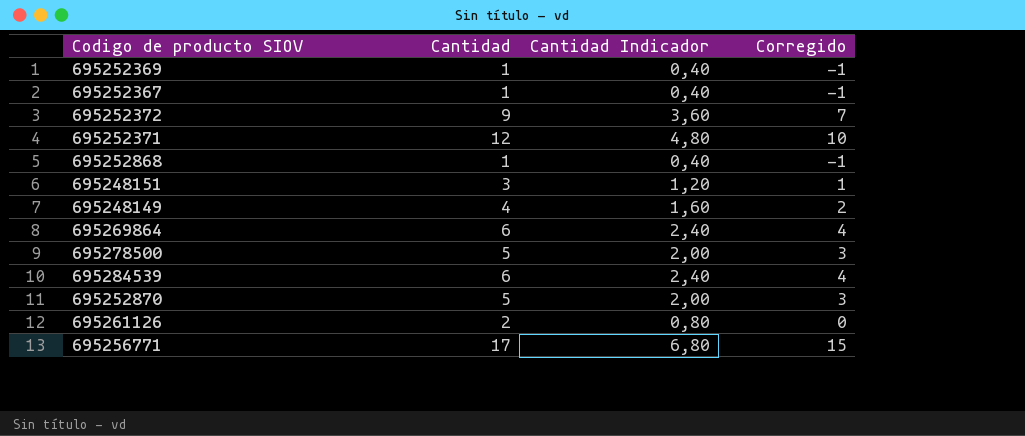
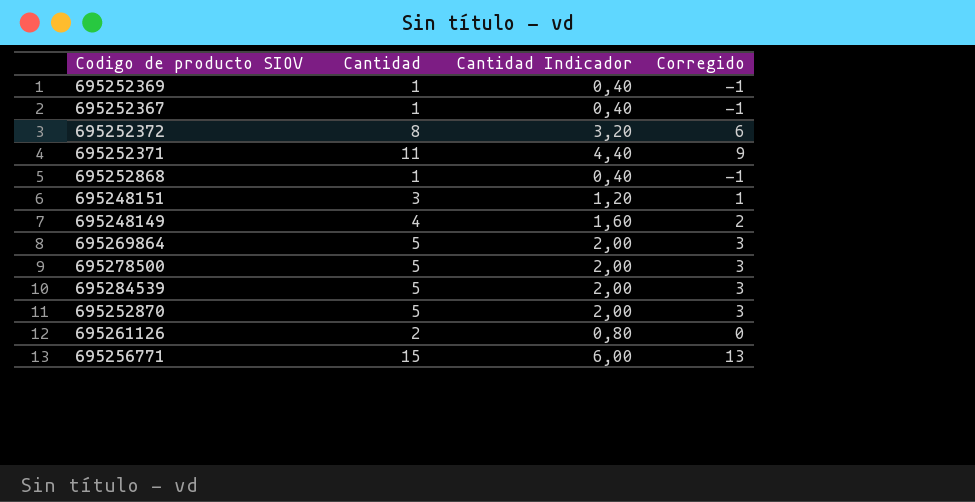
695252372 | Cantidad: 9 -> 8
695252372 | Cantidad Indicador: 3,60 -> 3,20
695252372 | Corregido: 7 -> 6
695252371 | Cantidad: 12 -> 11
695252371 | Cantidad Indicador: 4,80 -> 4,40
695252371 | Corregido: 10 -> 9
695269864 | Cantidad: 6 -> 5
695269864 | Cantidad Indicador: 2,40 -> 2,00
695269864 | Corregido: 4 -> 3
695284539 | Cantidad: 6 -> 5
695284539 | Cantidad Indicador: 2,40 -> 2,00
695284539 | Corregido: 4 -> 3
695256771 | Cantidad: 17 -> 15
695256771 | Cantidad Indicador: 6,80 -> 6,00
695256771 | Corregido: 15 -> 13

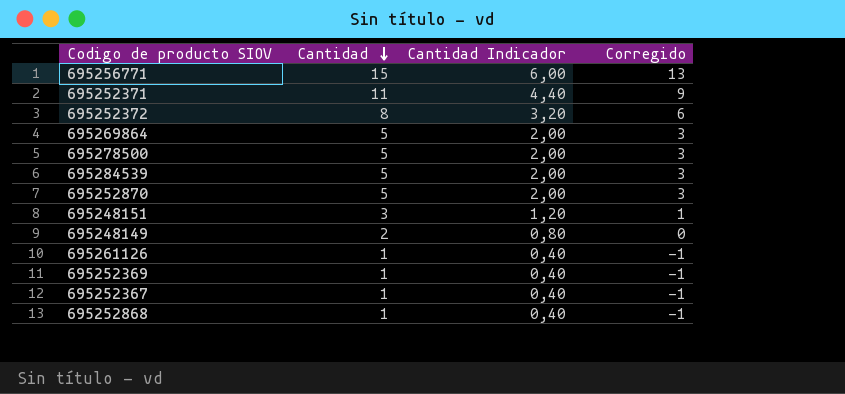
row order: none -> Cantidad descending
695248149 | Cantidad: 4 -> 2
695248149 | Cantidad Indicador: 1,60 -> 0,80
695248149 | Corregido: 2 -> 0
695261126 | Cantidad: 2 -> 1
695261126 | Cantidad Indicador: 0,80 -> 0,40
695261126 | Corregido: 0 -> -1

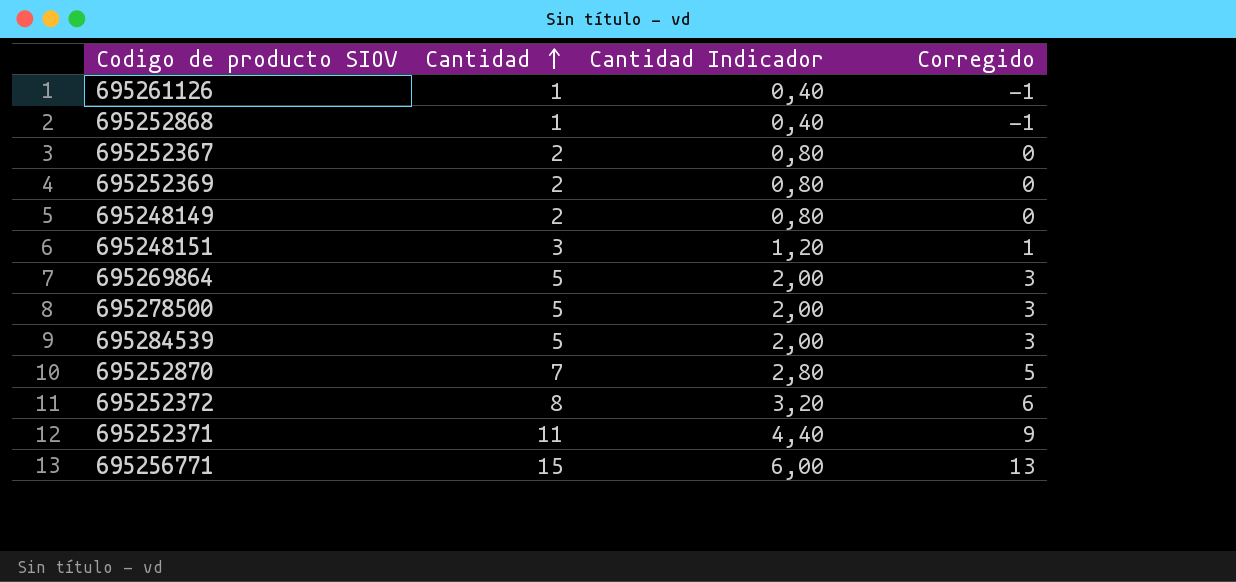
row order: Cantidad descending -> Cantidad ascending
695252367 | Cantidad: 1 -> 2
695252367 | Cantidad Indicador: 0,40 -> 0,80
695252367 | Corregido: -1 -> 0
695252369 | Cantidad: 1 -> 2
695252369 | Cantidad Indicador: 0,40 -> 0,80
695252369 | Corregido: -1 -> 0
695252870 | Cantidad: 5 -> 7
695252870 | Cantidad Indicador: 2,00 -> 2,80
695252870 | Corregido: 3 -> 5

